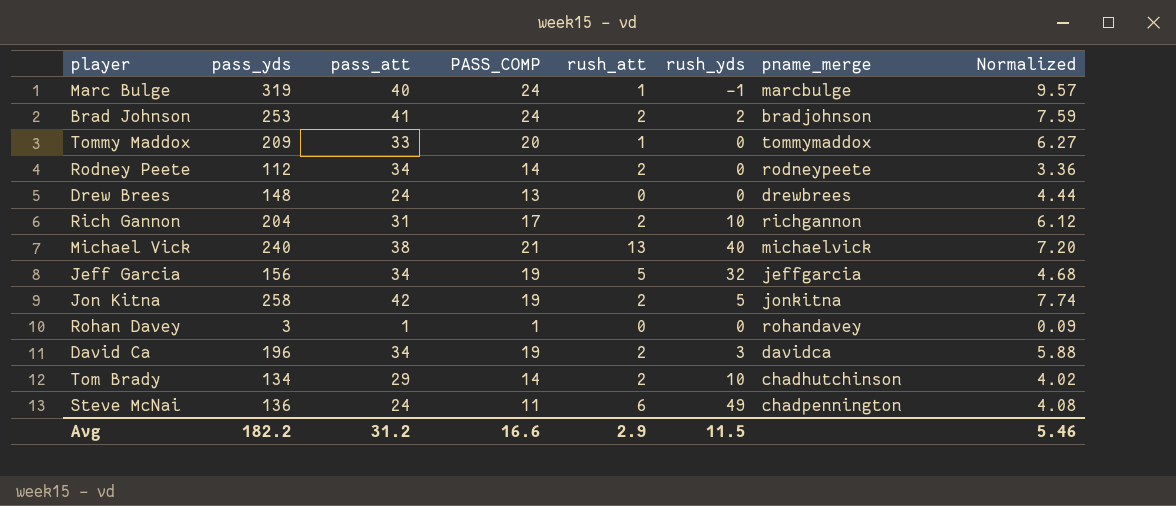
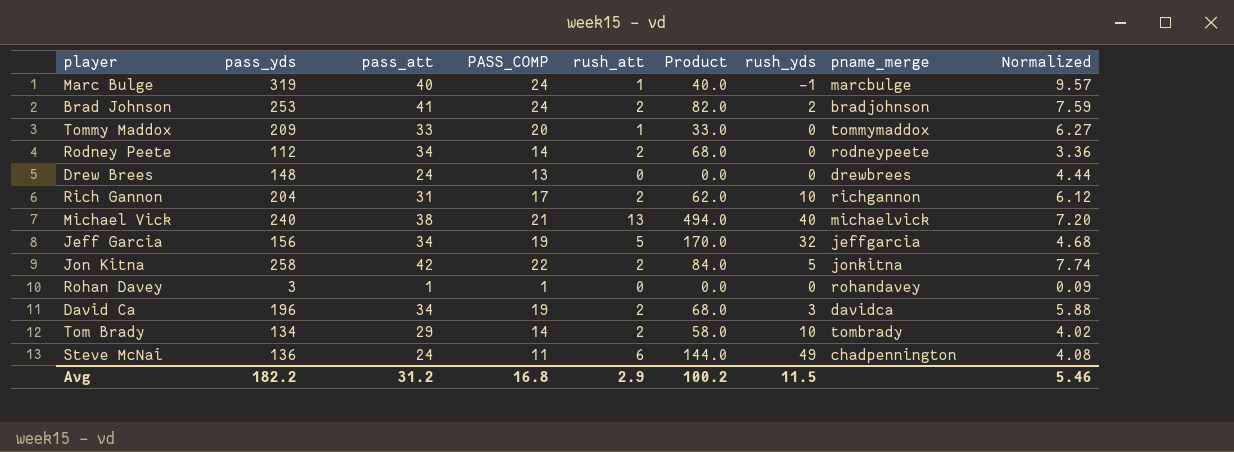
column Product | formula: none -> [pass_att] * [rush_att]
Jon Kitna | PASS_COMP: 19 -> 22
Tom Brady | pname_merge: chadhutchinson -> tombrady
Avg | PASS_COMP: 16.6 -> 16.8

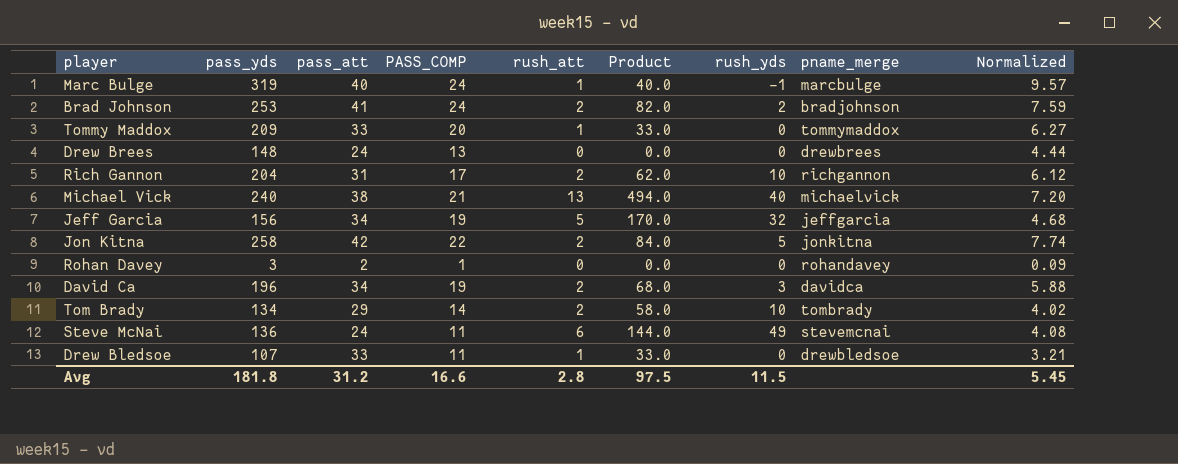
row Rodney Peete: 112 | 34 | 14 | 2 | 68.0 | 0 | rodneypeete | 3.36 -> none
Rohan Davey | pass_att: 1 -> 2
Steve McNai | pname_merge: chadpennington -> stevemcnai
row Drew Bledsoe: none -> 107 | 33 | 11 | 1 | 33.0 | 0 | drewbledsoe | 3.21
Avg | pass_yds: 182.2 -> 181.8
Avg | PASS_COMP: 16.8 -> 16.6
Avg | rush_att: 2.9 -> 2.8
Avg | Product: 100.2 -> 97.5
Avg | Normalized: 5.46 -> 5.45

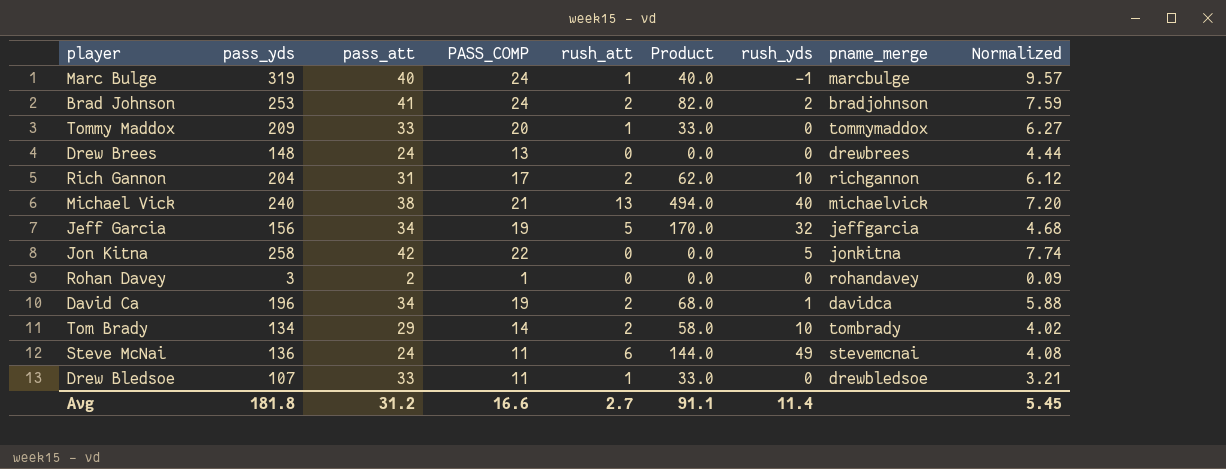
Jon Kitna | rush_att: 2 -> 0
Jon Kitna | Product: 84.0 -> 0.0
David Ca | rush_yds: 3 -> 1
Avg | rush_att: 2.8 -> 2.7
Avg | Product: 97.5 -> 91.1
Avg | rush_yds: 11.5 -> 11.4

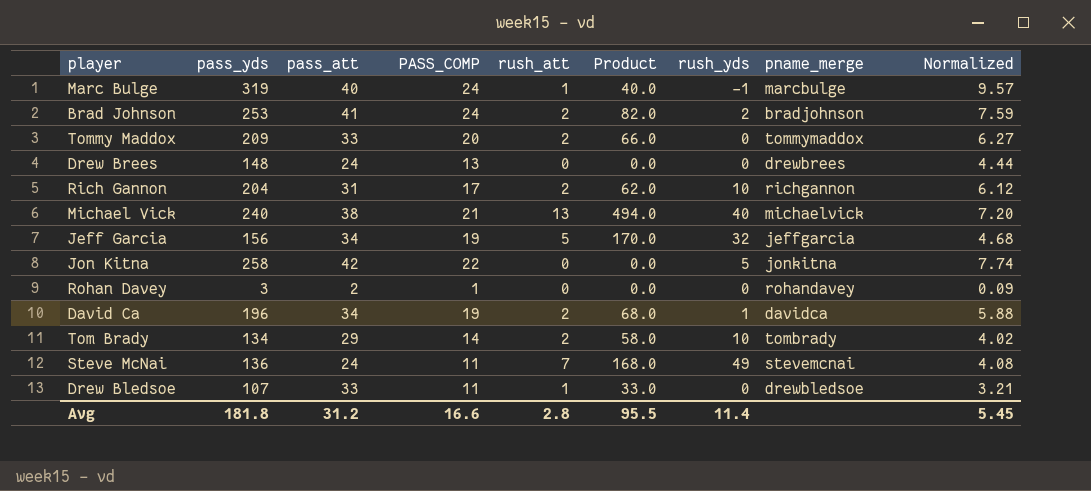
Tommy Maddox | rush_att: 1 -> 2
Tommy Maddox | Product: 33.0 -> 66.0
Steve McNai | rush_att: 6 -> 7
Steve McNai | Product: 144.0 -> 168.0
Avg | rush_att: 2.7 -> 2.8
Avg | Product: 91.1 -> 95.5

